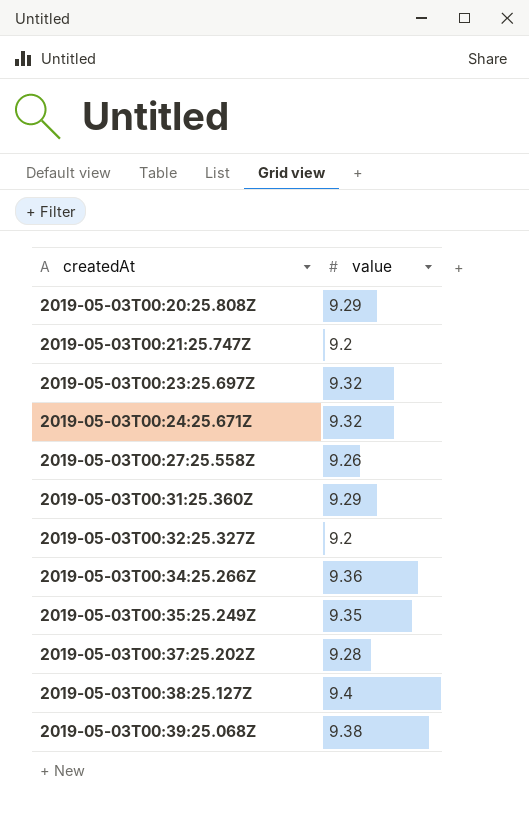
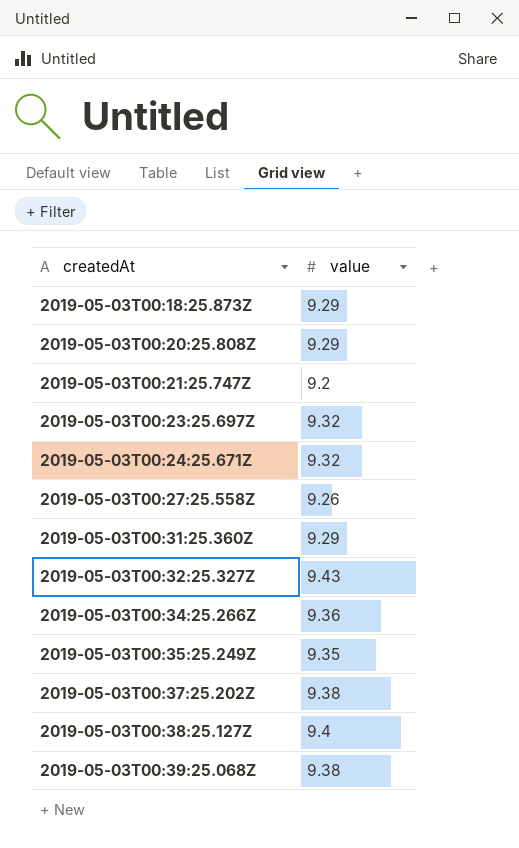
row 2019-05-03T00:18:25.873Z: none -> 9.29
2019-05-03T00:32:25.327Z | value: 9.2 -> 9.43
2019-05-03T00:37:25.202Z | value: 9.28 -> 9.38

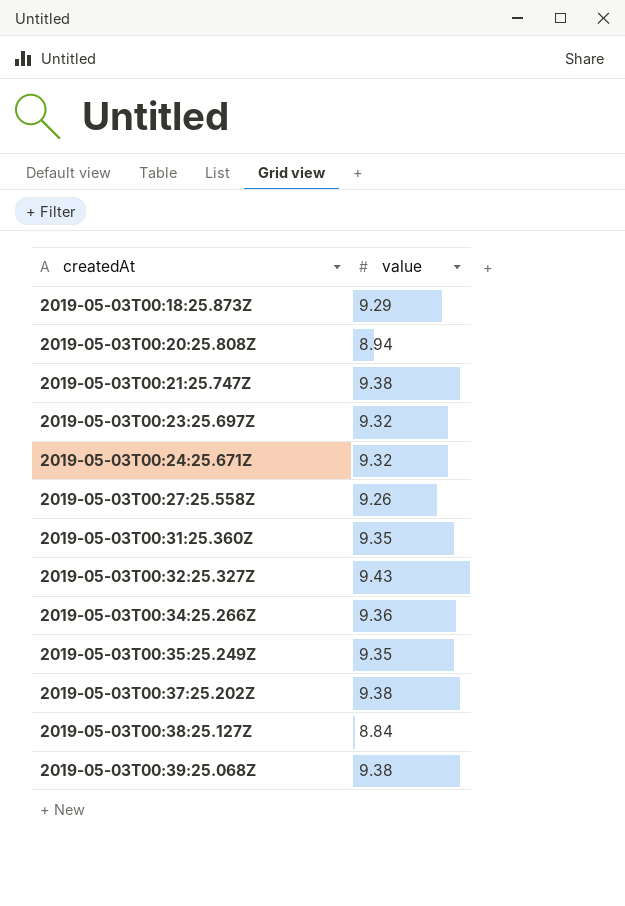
2019-05-03T00:20:25.808Z | value: 9.29 -> 8.94
2019-05-03T00:21:25.747Z | value: 9.2 -> 9.38
2019-05-03T00:31:25.360Z | value: 9.29 -> 9.35
2019-05-03T00:38:25.127Z | value: 9.4 -> 8.84

